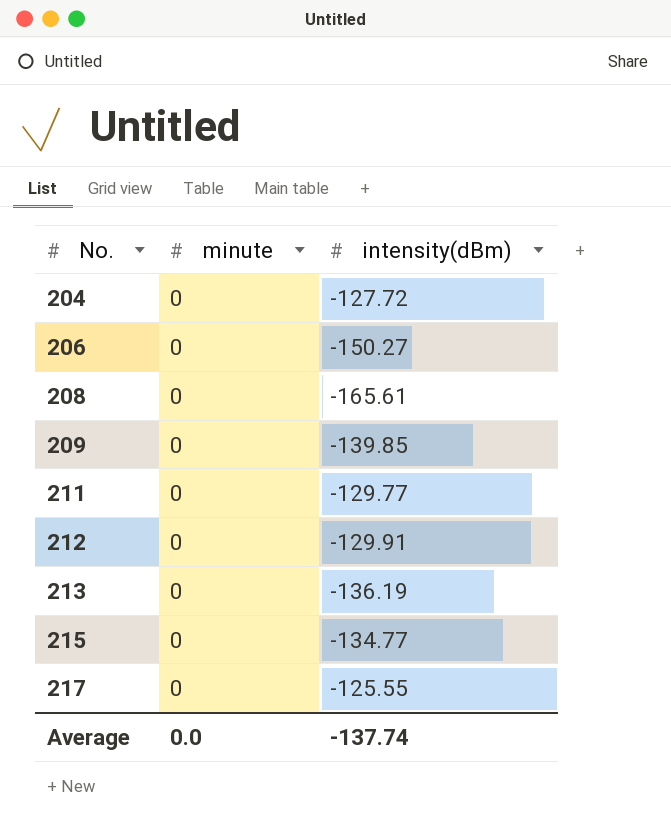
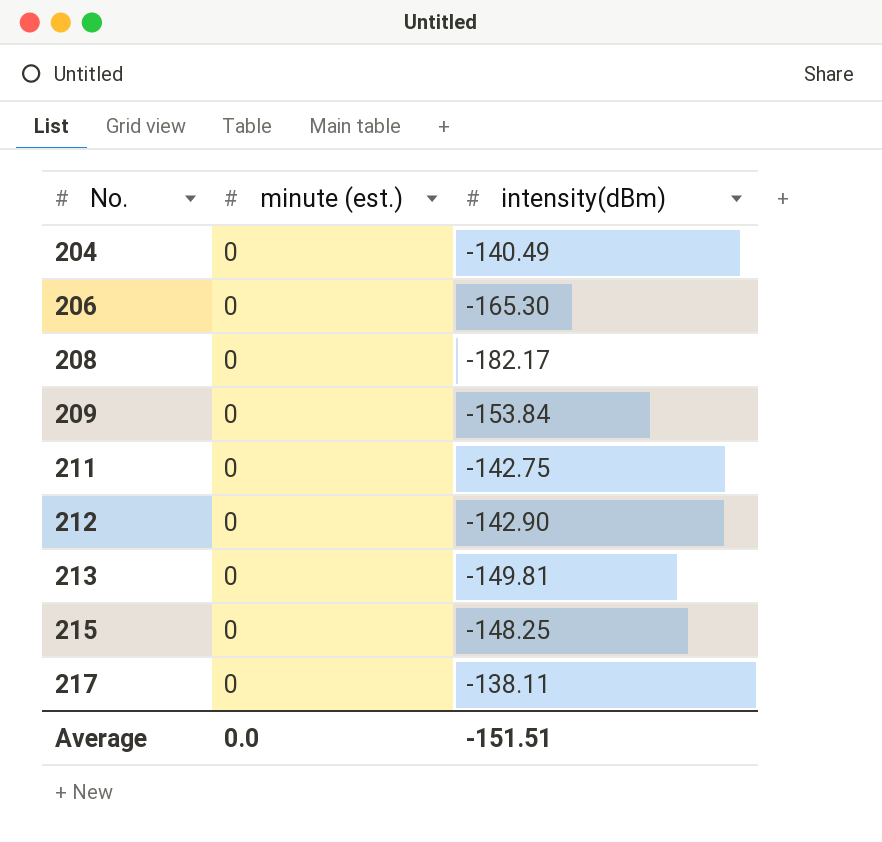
column name: minute -> minute (est.)
204 | intensity(dBm): -127.72 -> -140.49
206 | intensity(dBm): -150.27 -> -165.30
208 | intensity(dBm): -165.61 -> -182.17
209 | intensity(dBm): -139.85 -> -153.84
211 | intensity(dBm): -129.77 -> -142.75
212 | intensity(dBm): -129.91 -> -142.90
213 | intensity(dBm): -136.19 -> -149.81
215 | intensity(dBm): -134.77 -> -148.25
217 | intensity(dBm): -125.55 -> -138.11
Average | intensity(dBm): -137.74 -> -151.51

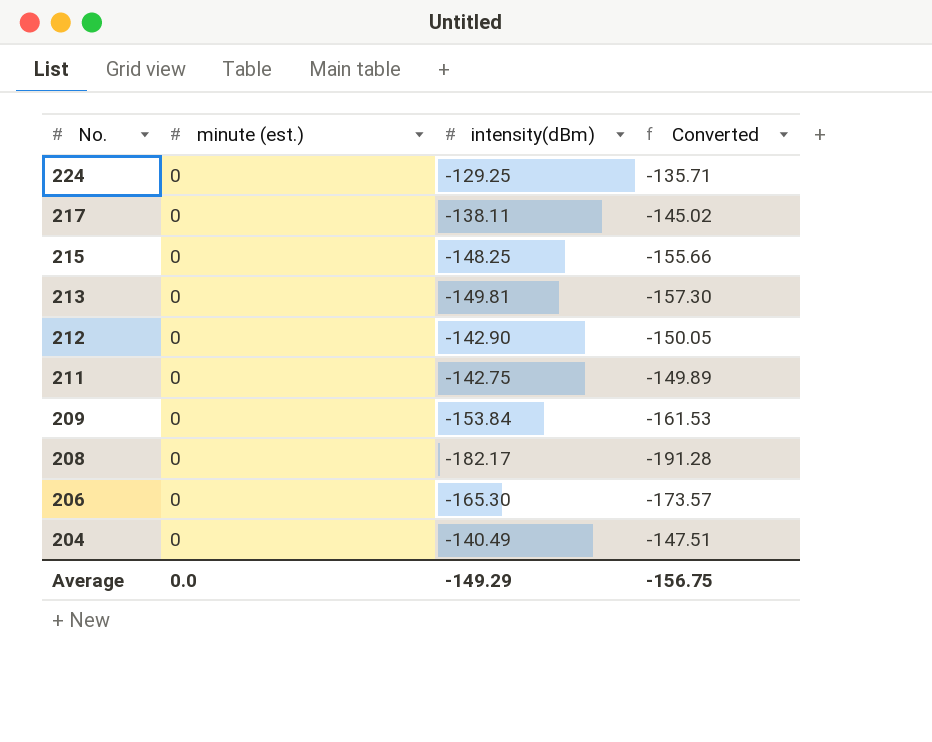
row order: No. ascending -> No. descending
column Converted | formula: none -> [intensity(dBm)] * 1.05
row 224: none -> 0 | -129.25 | -135.71
Average | intensity(dBm): -151.51 -> -149.29

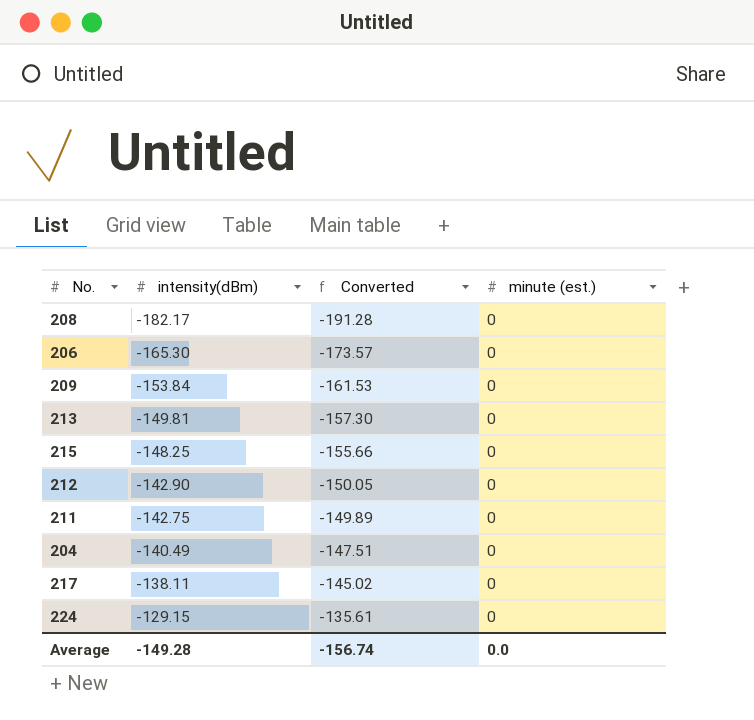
row order: No. descending -> intensity(dBm) ascending
column minute (est.) | position: 2 -> 4
224 | intensity(dBm): -129.25 -> -129.15
224 | Converted: -135.71 -> -135.61
Average | intensity(dBm): -149.29 -> -149.28
Average | Converted: -156.75 -> -156.74

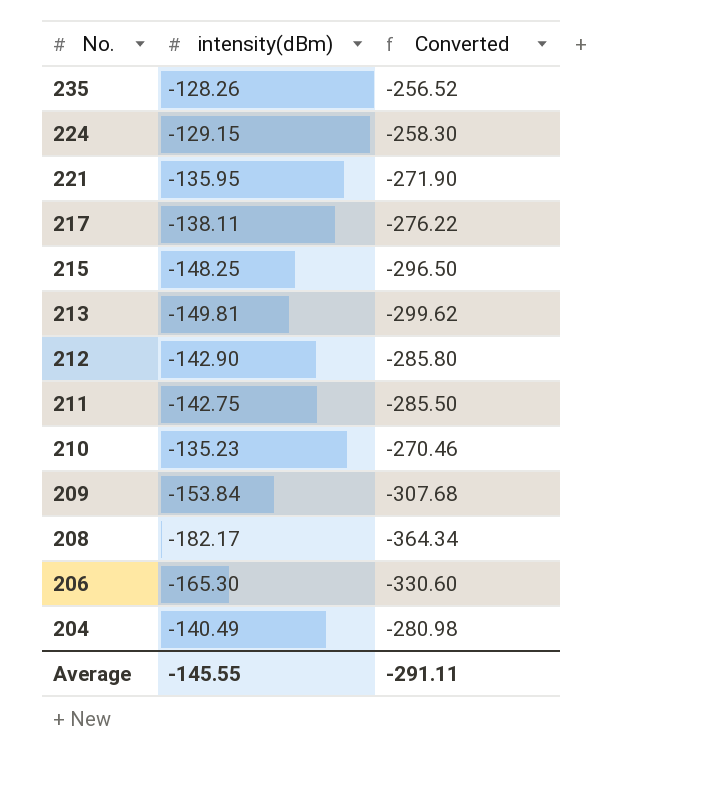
row order: intensity(dBm) ascending -> No. descending
column minute (est.) | position: 4 -> none
column Converted | formula: [intensity(dBm)] * 1.05 -> [intensity(dBm)] * 2
row 235: none -> -128.26 | -256.52
row 221: none -> -135.95 | -271.90
row 210: none -> -135.23 | -270.46
Average | intensity(dBm): -149.28 -> -145.55
Average | Converted: -156.74 -> -291.11

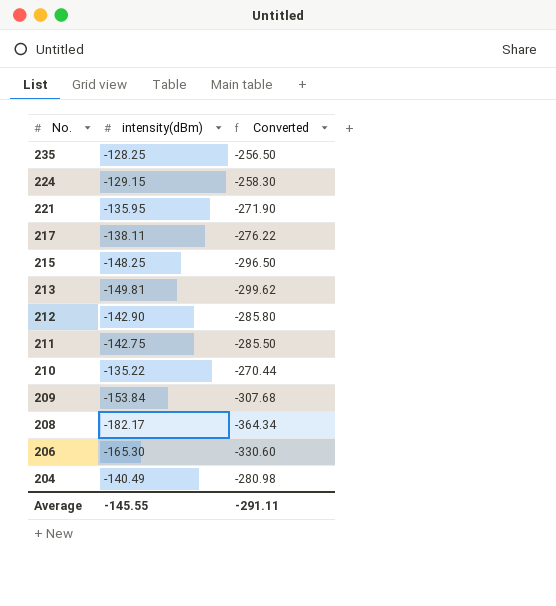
235 | intensity(dBm): -128.26 -> -128.25
235 | Converted: -256.52 -> -256.50
210 | intensity(dBm): -135.23 -> -135.22
210 | Converted: -270.46 -> -270.44

